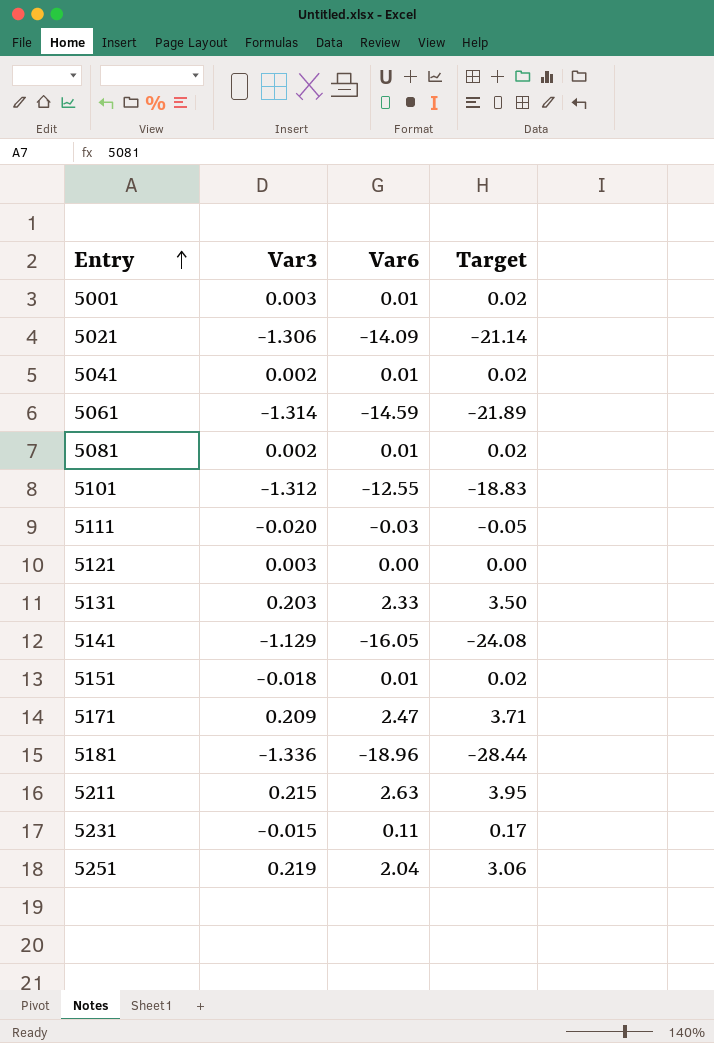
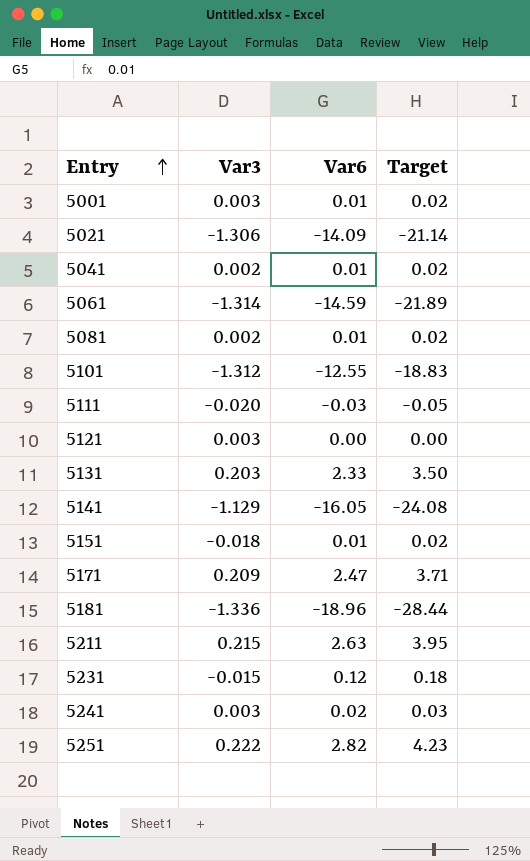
5231 | Var6: 0.11 -> 0.12
5231 | Target: 0.17 -> 0.18
row 5241: none -> 0.003 | 0.02 | 0.03
5251 | Var3: 0.219 -> 0.222
5251 | Var6: 2.04 -> 2.82
5251 | Target: 3.06 -> 4.23

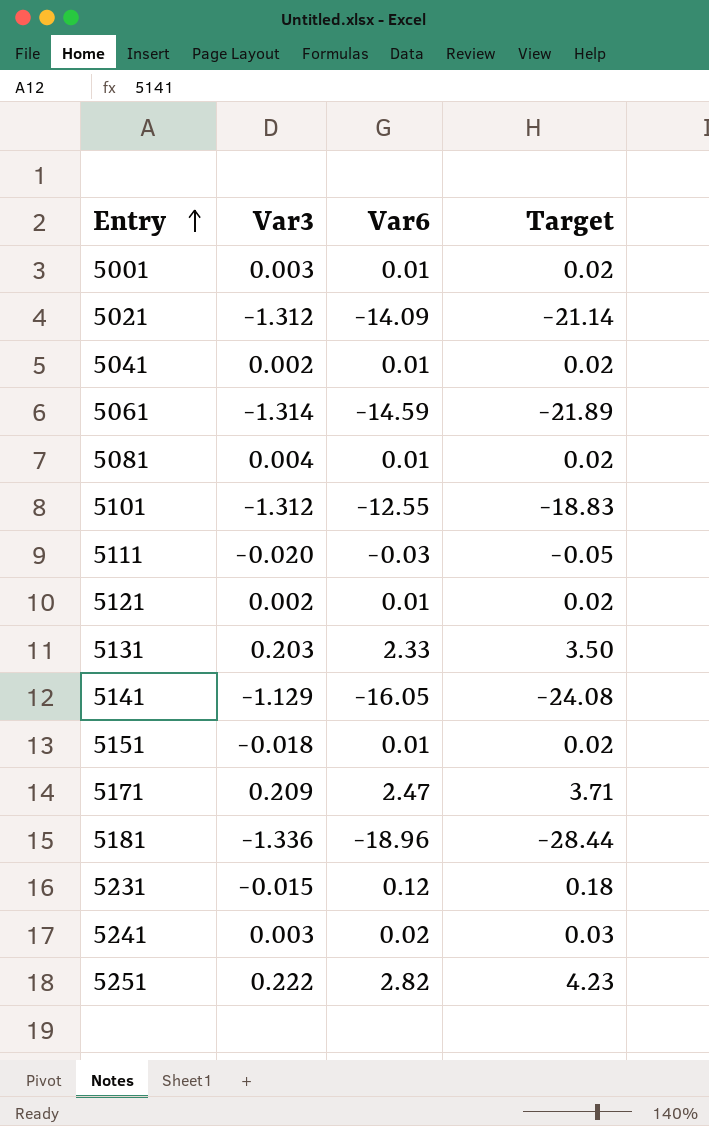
row 5211: 0.215 | 2.63 | 3.95 -> none
5021 | Var3: -1.306 -> -1.312
5081 | Var3: 0.002 -> 0.004
5121 | Var3: 0.003 -> 0.002
5121 | Var6: 0.00 -> 0.01
5121 | Target: 0.00 -> 0.02

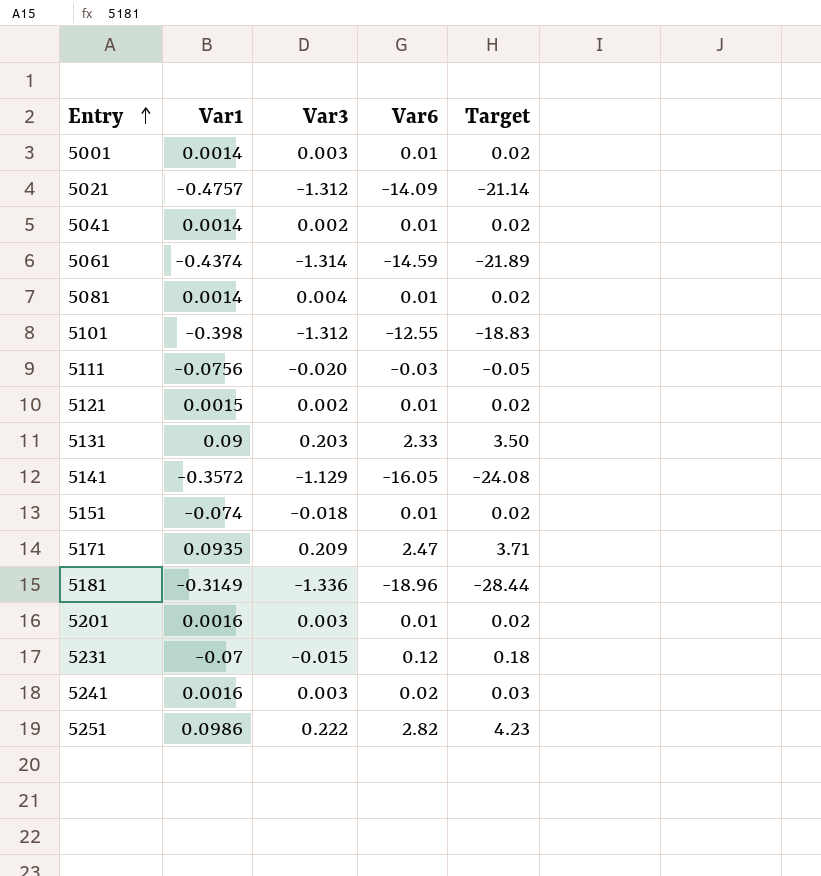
column Var1 | position: none -> 2
row 5201: none -> 0.0016 | 0.003 | 0.01 | 0.02

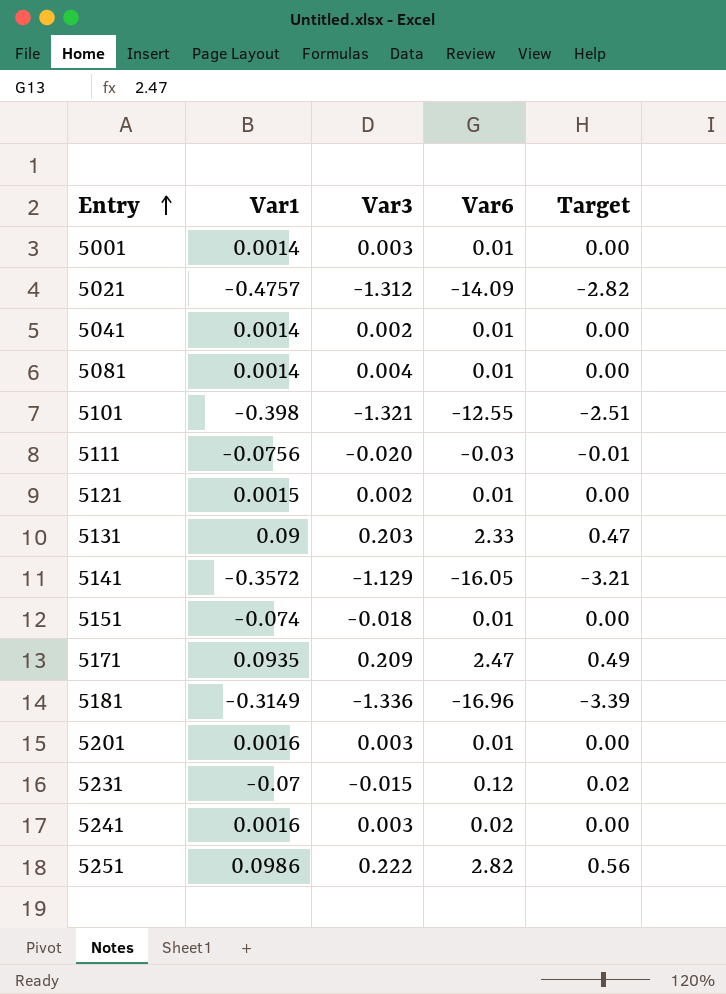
column Target | formula: [Var6] * 1.5 -> [Var6] * 0.2
row 5061: -0.4374 | -1.314 | -14.59 | -21.89 -> none
5101 | Var3: -1.312 -> -1.321
5181 | Var6: -18.96 -> -16.96

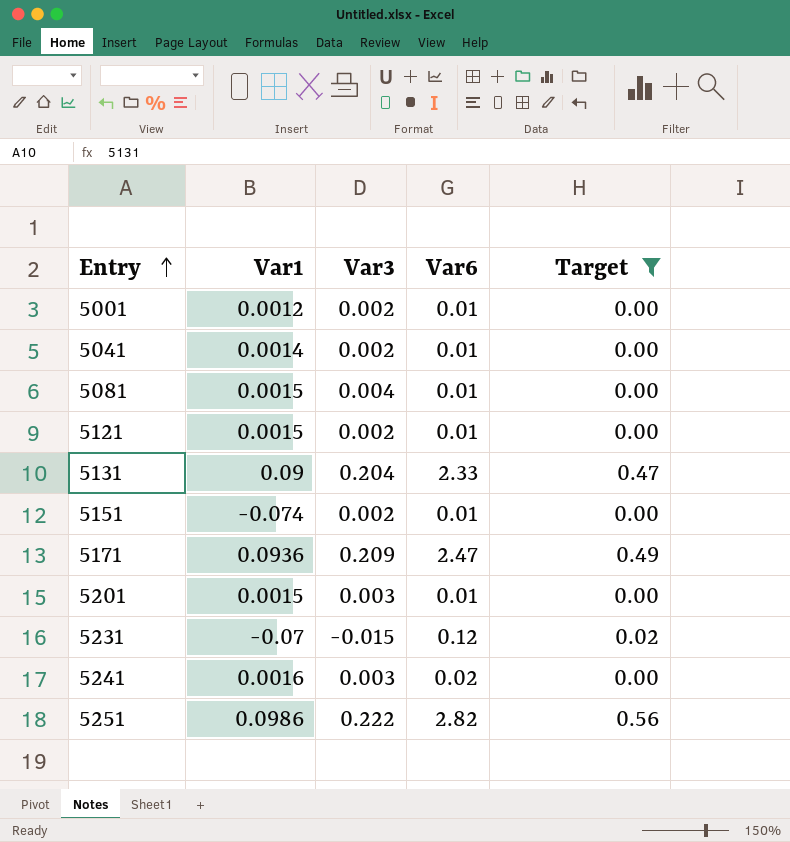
filter: none -> Target >= 0.00
5001 | Var1: 0.0014 -> 0.0012
5001 | Var3: 0.003 -> 0.002
5081 | Var1: 0.0014 -> 0.0015
5131 | Var3: 0.203 -> 0.204
5151 | Var3: -0.018 -> 0.002
5171 | Var1: 0.0935 -> 0.0936
5201 | Var1: 0.0016 -> 0.0015

